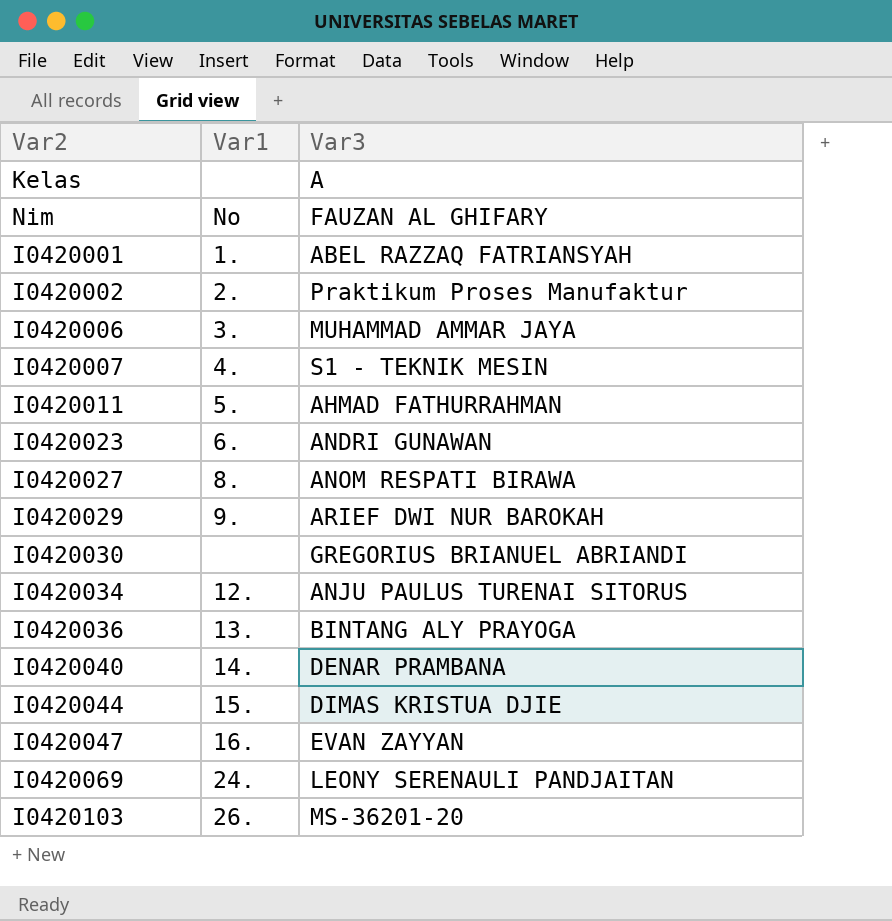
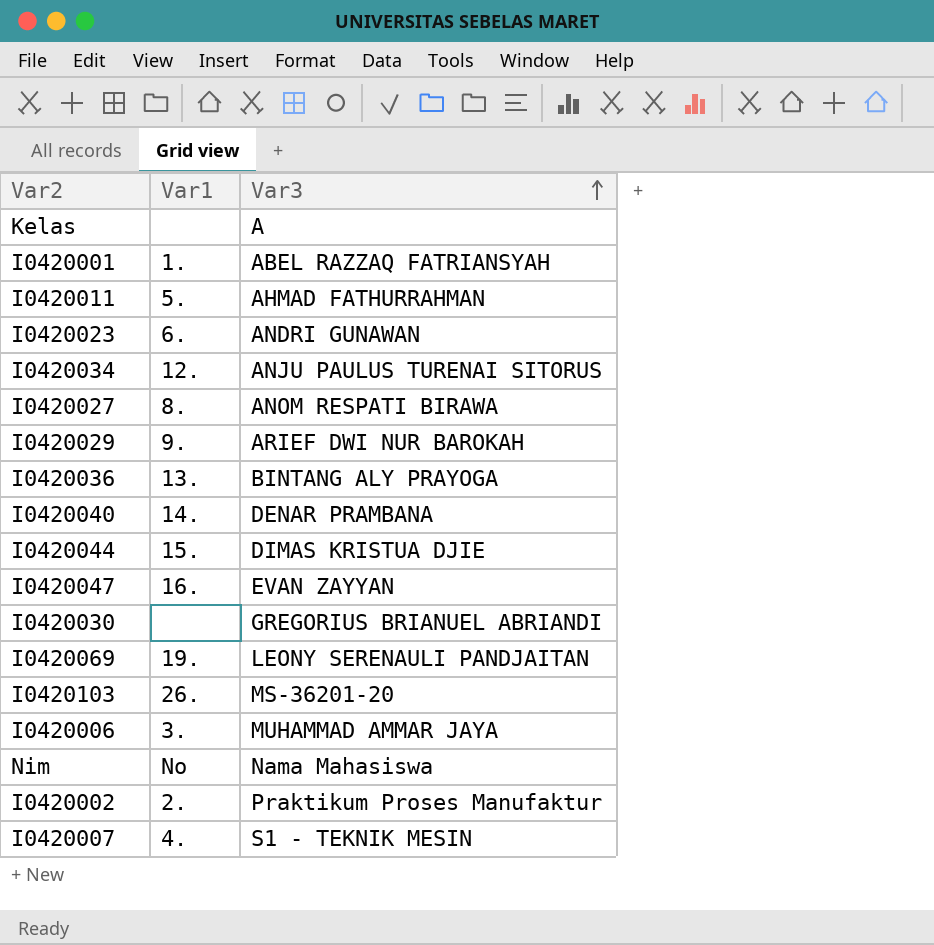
row order: none -> Var3 ascending
I0420069 | Var1: 24. -> 19.
Nim | Var3: FAUZAN AL GHIFARY -> Nama Mahasiswa

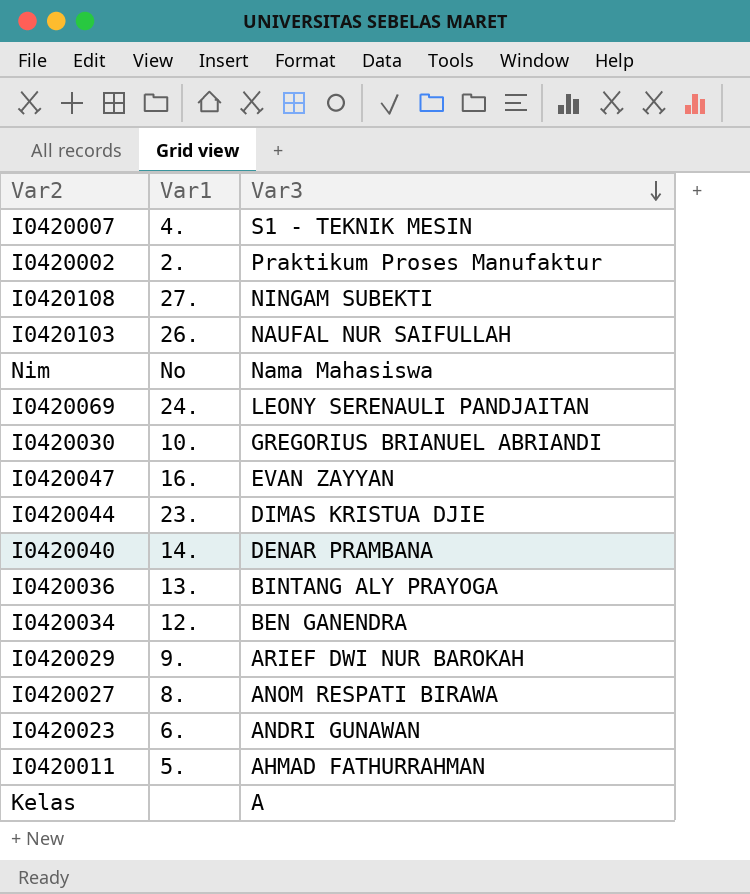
row order: Var3 ascending -> Var3 descending
row I0420001: 1. | ABEL RAZZAQ FATRIANSYAH -> none
row I0420006: 3. | MUHAMMAD AMMAR JAYA -> none
row I0420108: none -> 27. | NINGAM SUBEKTI
I0420103 | Var3: MS-36201-20 -> NAUFAL NUR SAIFULLAH
I0420069 | Var1: 19. -> 24.
I0420030 | Var1: none -> 10.
I0420044 | Var1: 15. -> 23.
I0420034 | Var3: ANJU PAULUS TURENAI SITORUS -> BEN GANENDRA

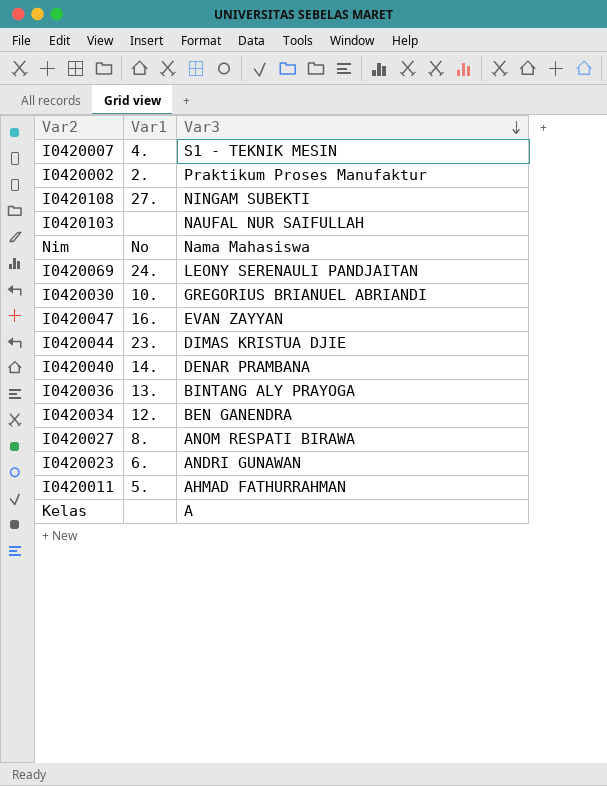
row I0420029: 9. | ARIEF DWI NUR BAROKAH -> none
I0420103 | Var1: 26. -> none

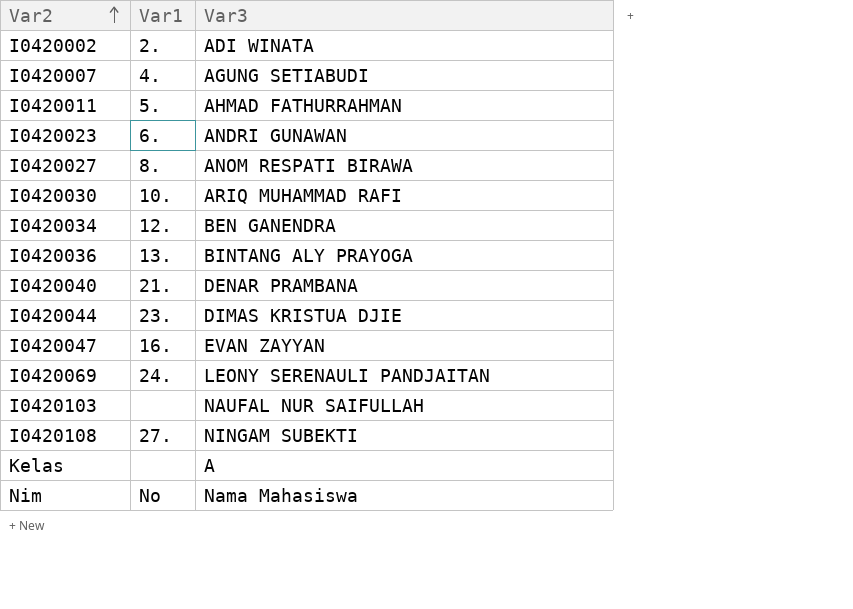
row order: Var3 descending -> Var2 ascending
I0420002 | Var3: Praktikum Proses Manufaktur -> ADI WINATA
I0420007 | Var3: S1 - TEKNIK MESIN -> AGUNG SETIABUDI
I0420030 | Var3: GREGORIUS BRIANUEL ABRIANDI -> ARIQ MUHAMMAD RAFI
I0420040 | Var1: 14. -> 21.

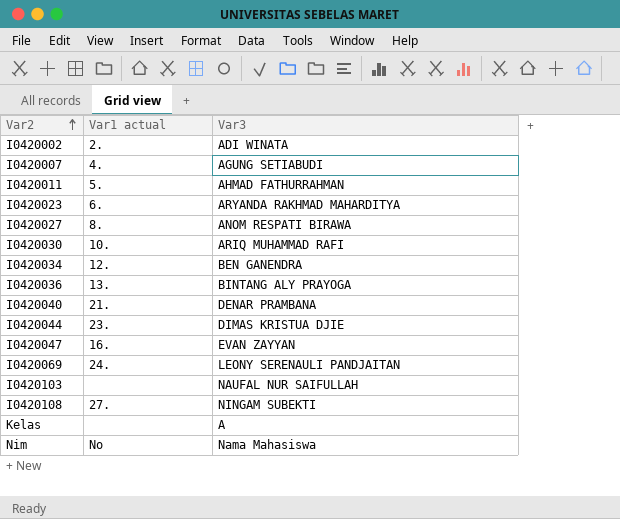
column name: Var1 -> Var1 actual
I0420023 | Var3: ANDRI GUNAWAN -> ARYANDA RAKHMAD MAHARDITYA

